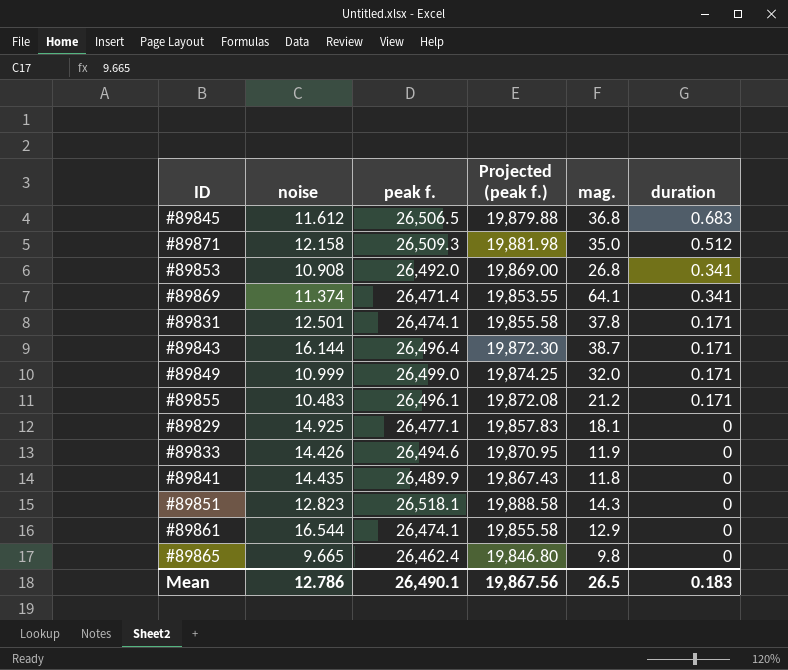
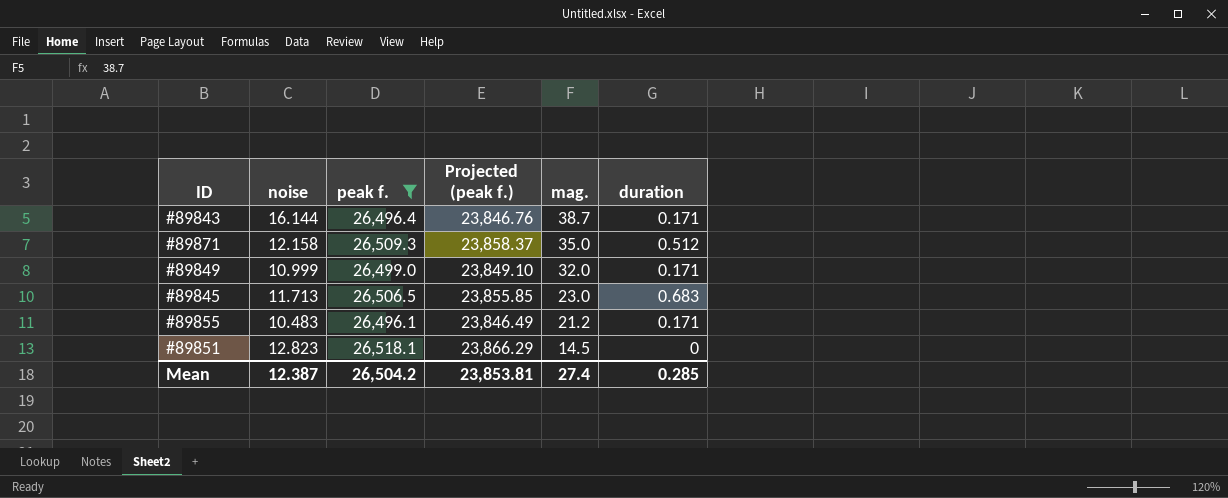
filter: none -> peak f. >= 26,496.1
row order: duration descending -> mag. descending
column Projected (peak f.) | formula: [peak f.] * 0.75 -> [peak f.] * 0.9
#89845 | noise: 11.612 -> 11.713
#89845 | mag.: 36.8 -> 23.0
#89851 | mag.: 14.3 -> 14.5
Mean | noise: 12.786 -> 12.387
Mean | peak f.: 26,490.1 -> 26,504.2
Mean | Projected (peak f.): 19,867.56 -> 23,853.81
Mean | mag.: 26.5 -> 27.4
Mean | duration: 0.183 -> 0.285

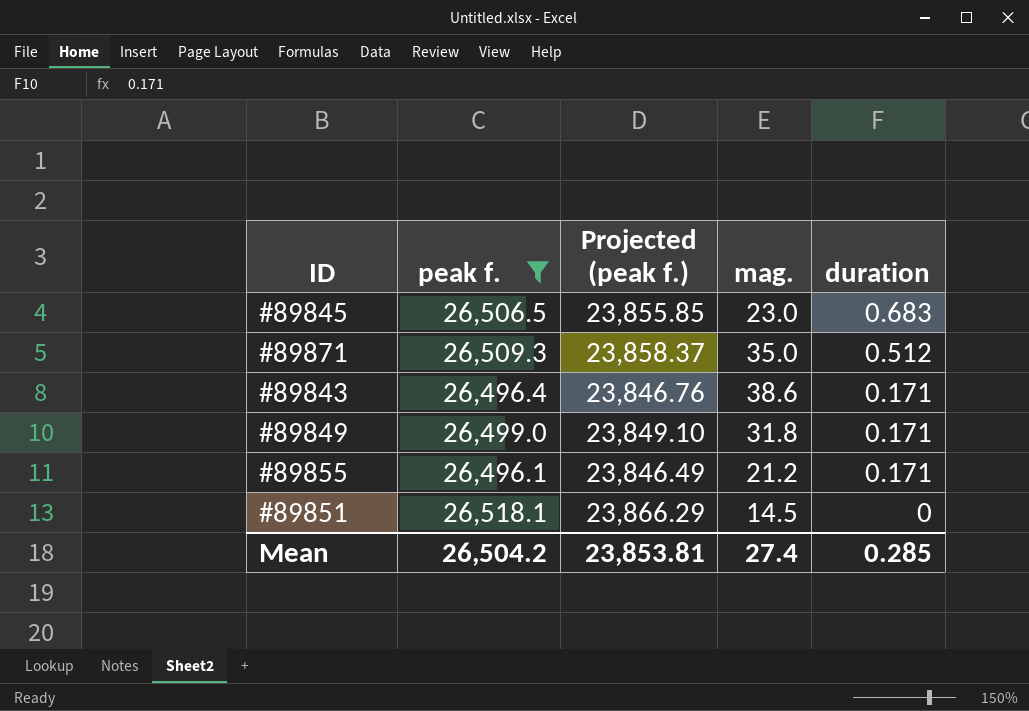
row order: mag. descending -> duration descending
column noise | position: 2 -> none
#89843 | mag.: 38.7 -> 38.6
#89849 | mag.: 32.0 -> 31.8

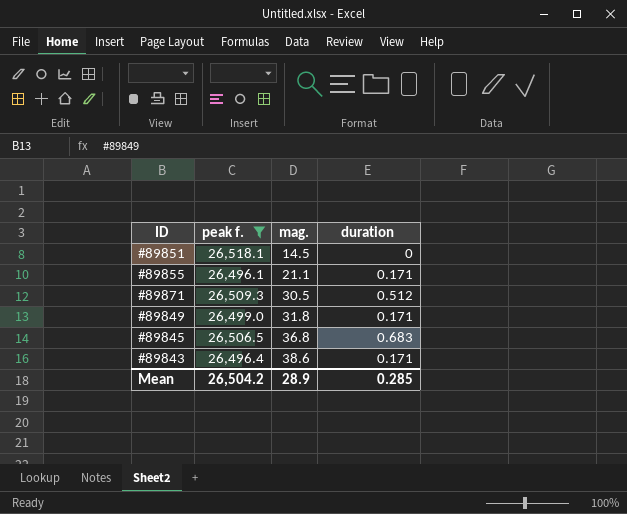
row order: duration descending -> mag. ascending
column Projected (peak f.) | formula: [peak f.] * 0.9 -> none
#89855 | mag.: 21.2 -> 21.1
#89871 | mag.: 35.0 -> 30.5
#89845 | mag.: 23.0 -> 36.8
Mean | mag.: 27.4 -> 28.9

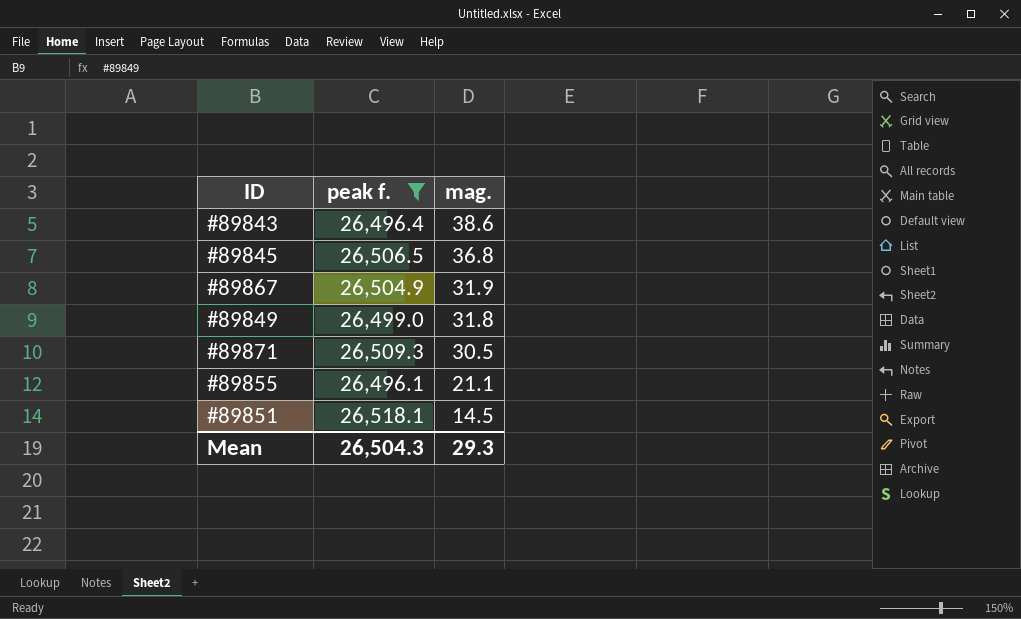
row order: mag. ascending -> mag. descending
column duration | position: 4 -> none
row #89867: none -> 26,504.9 | 31.9
Mean | peak f.: 26,504.2 -> 26,504.3
Mean | mag.: 28.9 -> 29.3

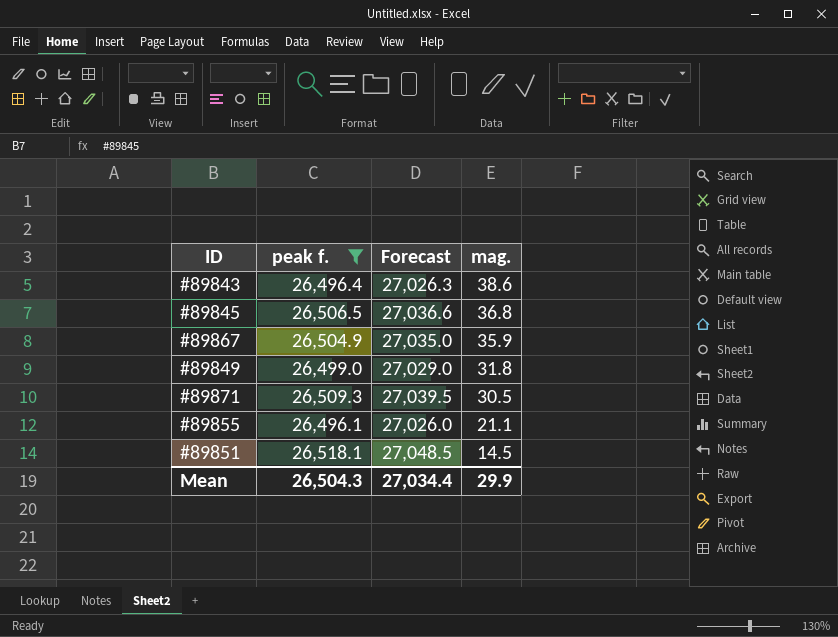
column Forecast | formula: none -> [peak f.] * 1.02
#89867 | mag.: 31.9 -> 35.9
Mean | mag.: 29.3 -> 29.9

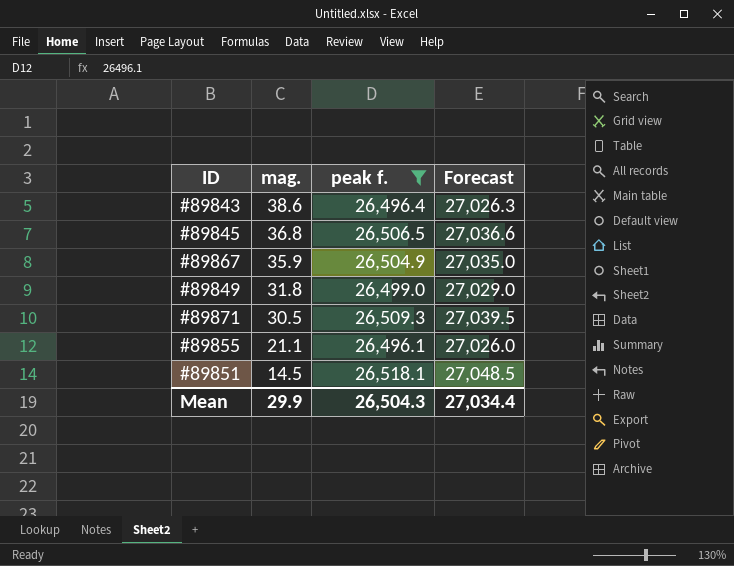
column mag. | position: 4 -> 2

